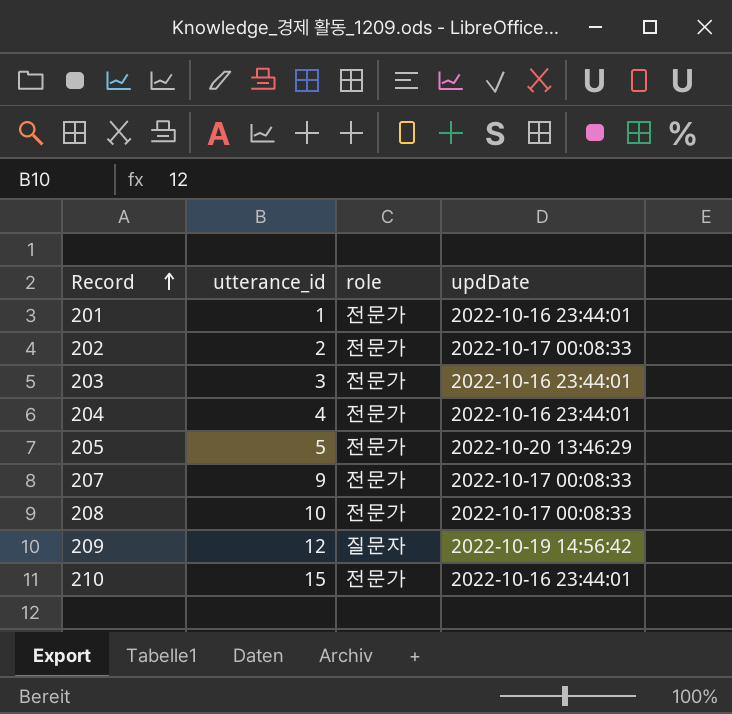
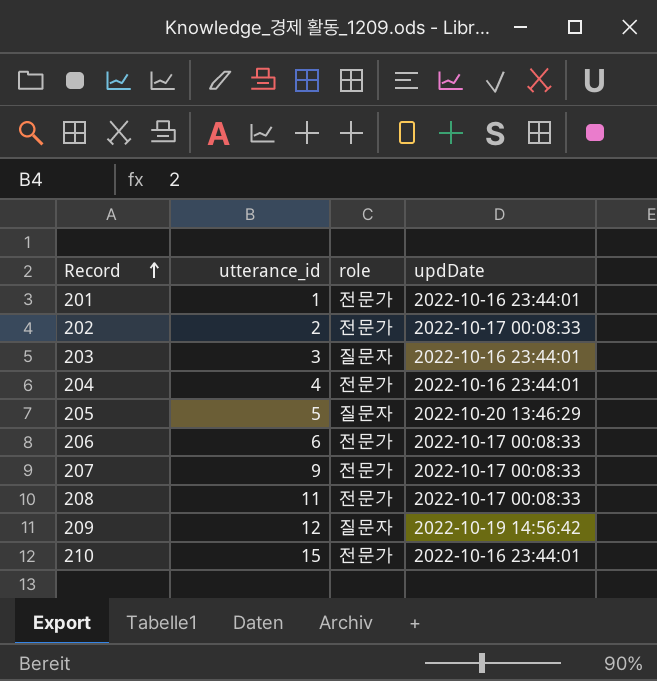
203 | role: 전문가 -> 질문자
205 | role: 전문가 -> 질문자
row 206: none -> 6 | 전문가 | 2022-10-17 00:08:33
208 | utterance_id: 10 -> 11

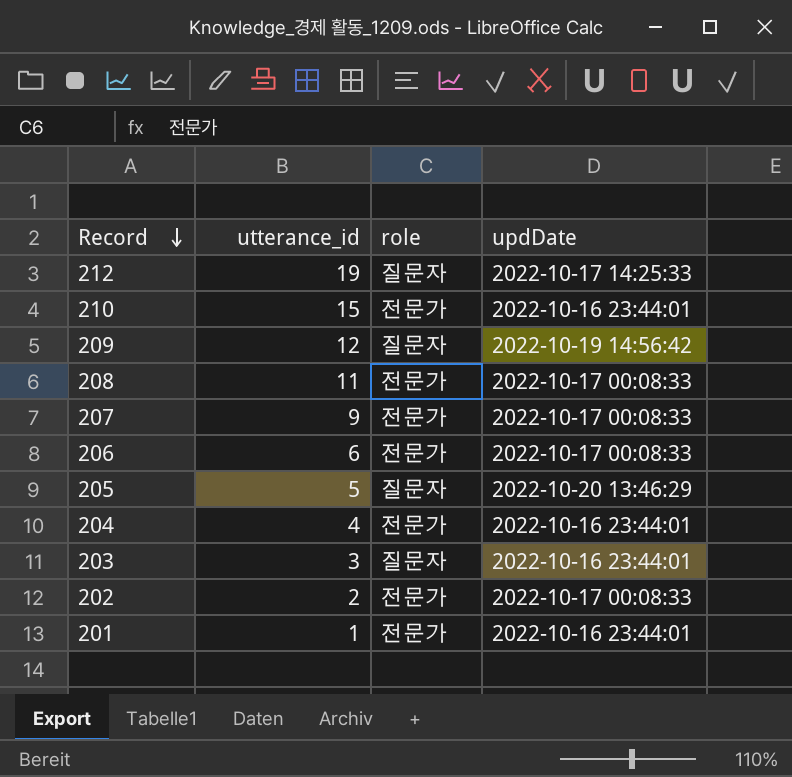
row order: Record ascending -> Record descending
row 212: none -> 19 | 질문자 | 2022-10-17 14:25:33

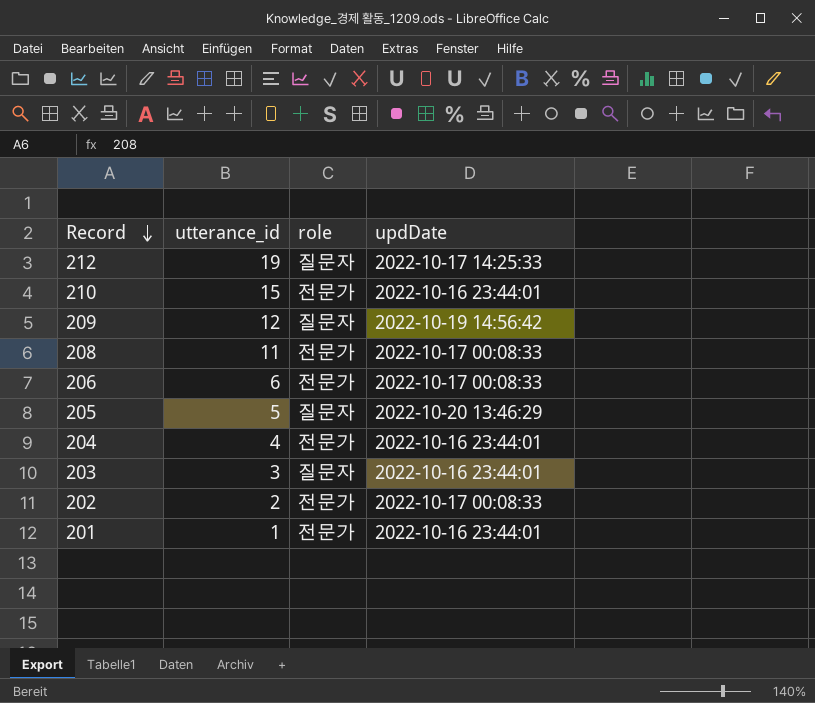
row 207: 9 | 전문가 | 2022-10-17 00:08:33 -> none

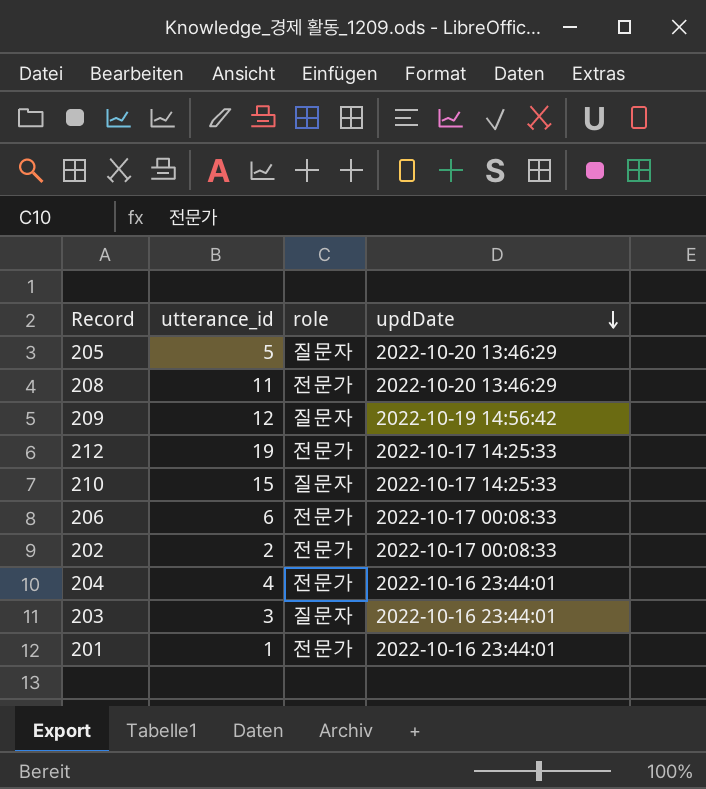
row order: Record descending -> updDate descending
208 | updDate: 2022-10-17 00:08:33 -> 2022-10-20 13:46:29
212 | role: 질문자 -> 전문가
210 | role: 전문가 -> 질문자
210 | updDate: 2022-10-16 23:44:01 -> 2022-10-17 14:25:33

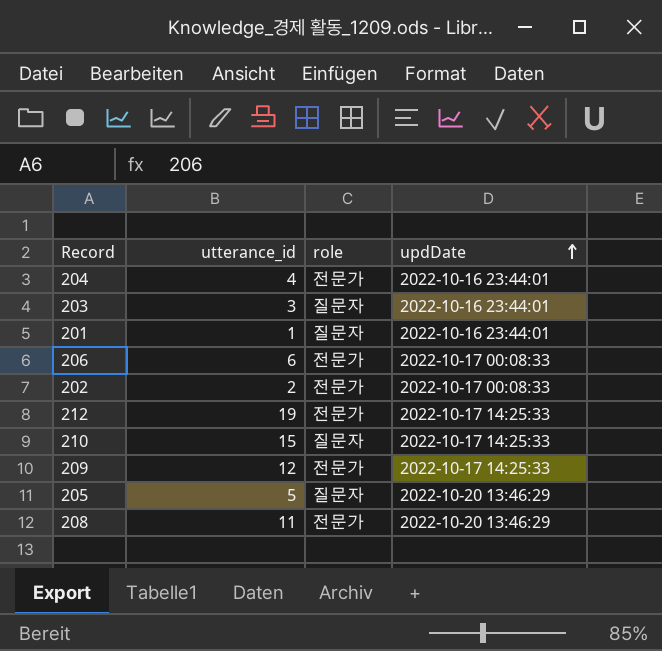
row order: updDate descending -> updDate ascending
201 | role: 전문가 -> 질문자
209 | role: 질문자 -> 전문가
209 | updDate: 2022-10-19 14:56:42 -> 2022-10-17 14:25:33

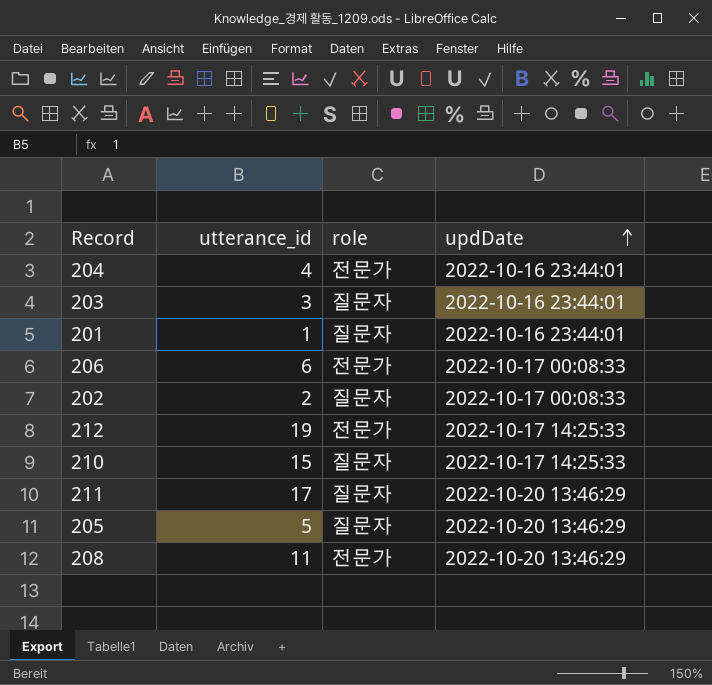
row 209: 12 | 전문가 | 2022-10-17 14:25:33 -> none
202 | role: 전문가 -> 질문자
row 211: none -> 17 | 질문자 | 2022-10-20 13:46:29

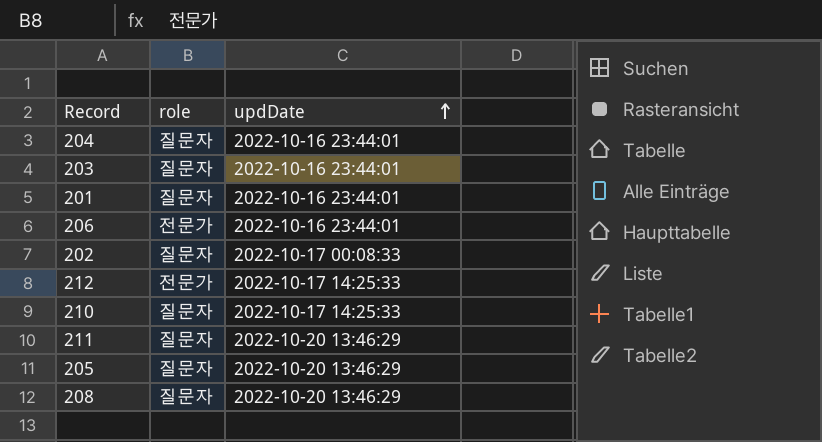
column utterance_id | position: 2 -> none
204 | role: 전문가 -> 질문자
206 | updDate: 2022-10-17 00:08:33 -> 2022-10-16 23:44:01
208 | role: 전문가 -> 질문자

